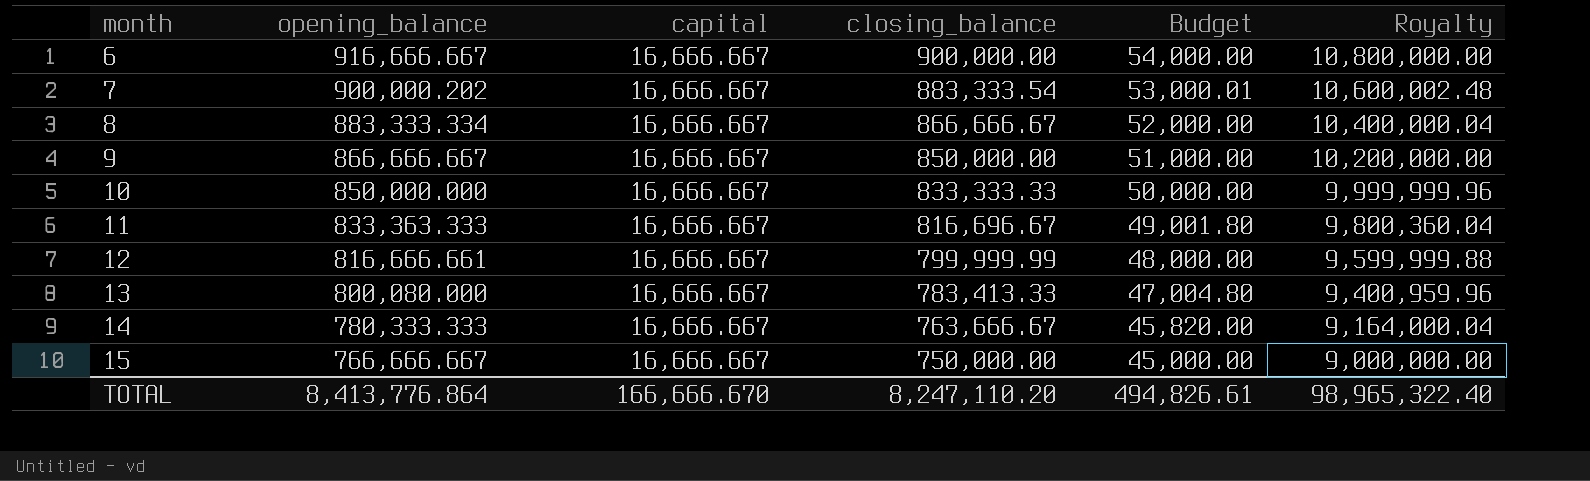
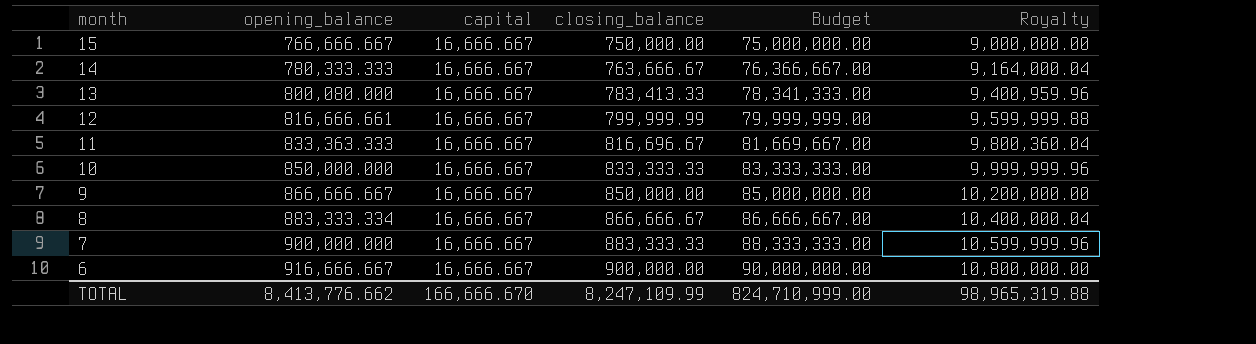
row order: month ascending -> month descending
column Budget | formula: [closing_balance] * 0.06 -> [closing_balance] * 100
7 | opening_balance: 900,000.202 -> 900,000.000
7 | closing_balance: 883,333.54 -> 883,333.33
7 | Royalty: 10,600,002.48 -> 10,599,999.96
TOTAL | opening_balance: 8,413,776.864 -> 8,413,776.662
TOTAL | closing_balance: 8,247,110.20 -> 8,247,109.99
TOTAL | Budget: 494,826.61 -> 824,710,999.00
TOTAL | Royalty: 98,965,322.40 -> 98,965,319.88

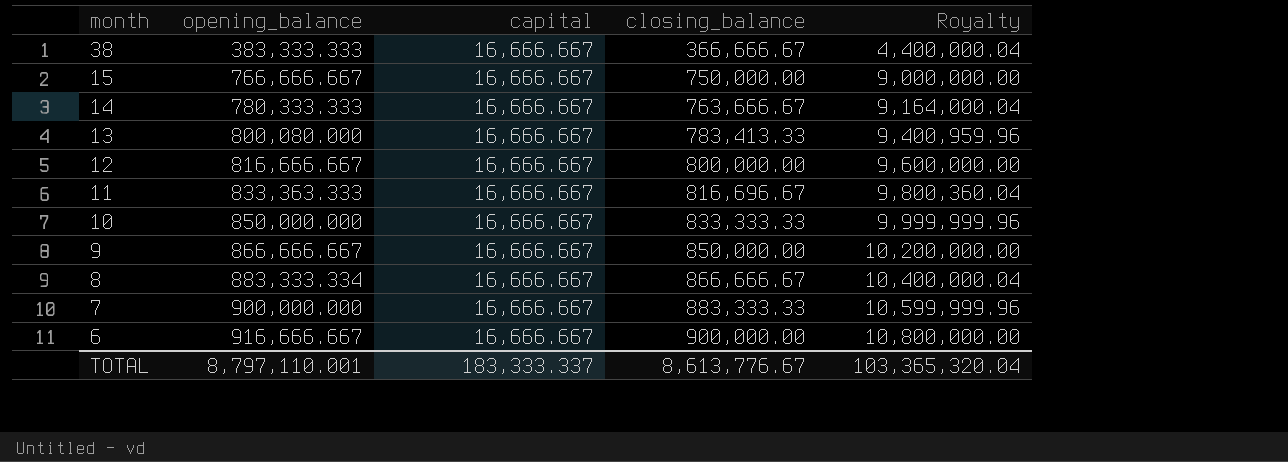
column Budget | formula: [closing_balance] * 100 -> none
row 38: none -> 383,333.333 | 16,666.667 | 366,666.67 | 4,400,000.04
12 | opening_balance: 816,666.661 -> 816,666.667
12 | closing_balance: 799,999.99 -> 800,000.00
12 | Royalty: 9,599,999.88 -> 9,600,000.00
TOTAL | opening_balance: 8,413,776.662 -> 8,797,110.001
TOTAL | capital: 166,666.670 -> 183,333.337
TOTAL | closing_balance: 8,247,109.99 -> 8,613,776.67
TOTAL | Royalty: 98,965,319.88 -> 103,365,320.04

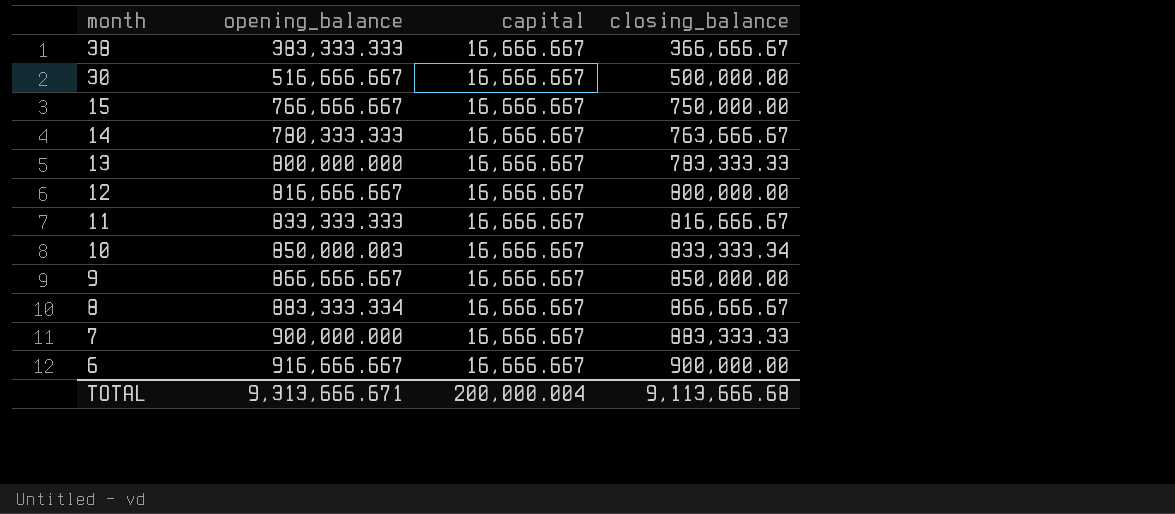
column Royalty | formula: [closing_balance] * 12 -> none
row 30: none -> 516,666.667 | 16,666.667 | 500,000.00
13 | opening_balance: 800,080.000 -> 800,000.000
13 | closing_balance: 783,413.33 -> 783,333.33
11 | opening_balance: 833,363.333 -> 833,333.333
11 | closing_balance: 816,696.67 -> 816,666.67
10 | opening_balance: 850,000.000 -> 850,000.003
10 | closing_balance: 833,333.33 -> 833,333.34
TOTAL | opening_balance: 8,797,110.001 -> 9,313,666.671
TOTAL | capital: 183,333.337 -> 200,000.004
TOTAL | closing_balance: 8,613,776.67 -> 9,113,666.68

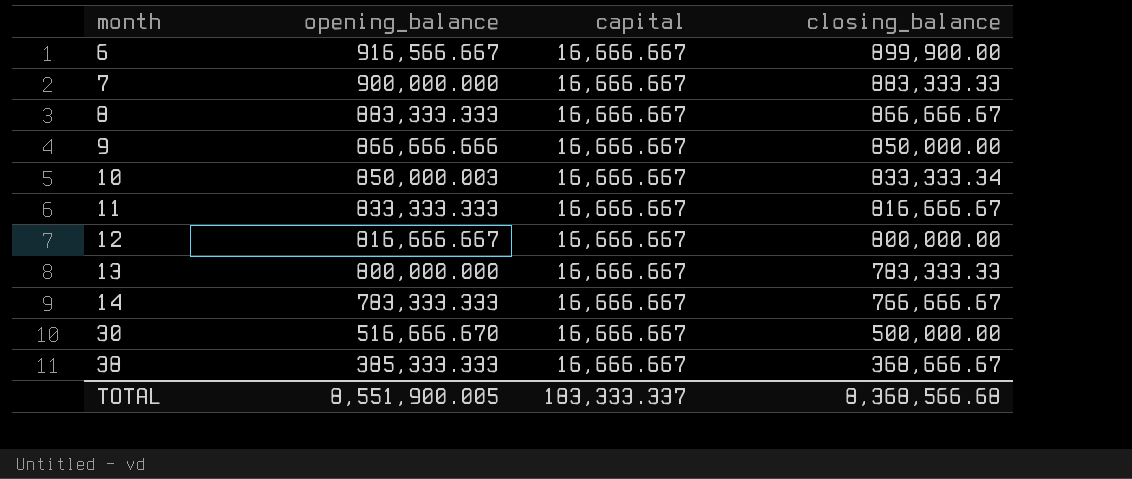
row order: month descending -> month ascending
row 15: 766,666.667 | 16,666.667 | 750,000.00 -> none
6 | opening_balance: 916,666.667 -> 916,566.667
6 | closing_balance: 900,000.00 -> 899,900.00
8 | opening_balance: 883,333.334 -> 883,333.333
9 | opening_balance: 866,666.667 -> 866,666.666
14 | opening_balance: 780,333.333 -> 783,333.333
14 | closing_balance: 763,666.67 -> 766,666.67
30 | opening_balance: 516,666.667 -> 516,666.670
38 | opening_balance: 383,333.333 -> 385,333.333
38 | closing_balance: 366,666.67 -> 368,666.67
TOTAL | opening_balance: 9,313,666.671 -> 8,551,900.005
TOTAL | capital: 200,000.004 -> 183,333.337
TOTAL | closing_balance: 9,113,666.68 -> 8,368,566.68

